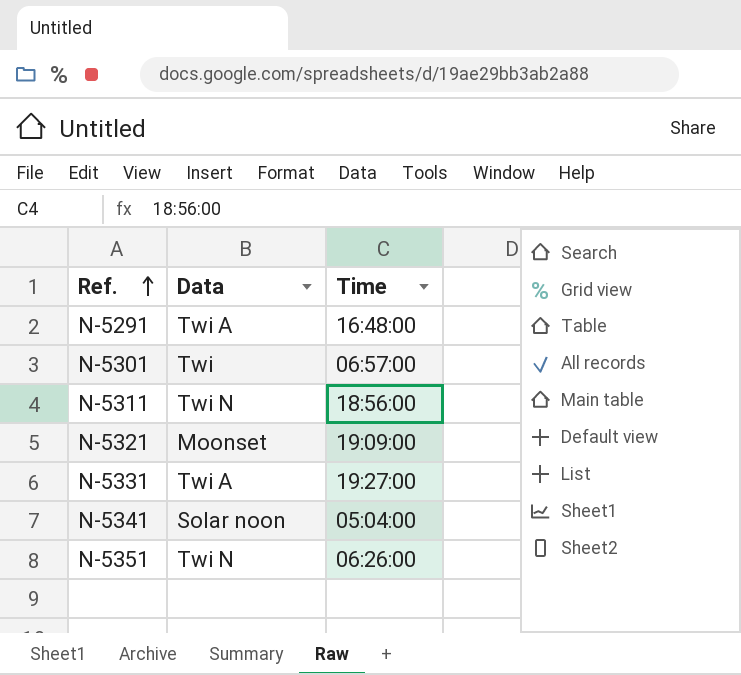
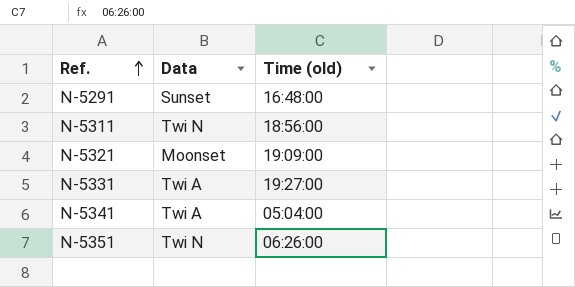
column name: Time -> Time (old)
row N-5301: Twi | 06:57:00 -> none
N-5291 | Data: Twi A -> Sunset
N-5341 | Data: Solar noon -> Twi A

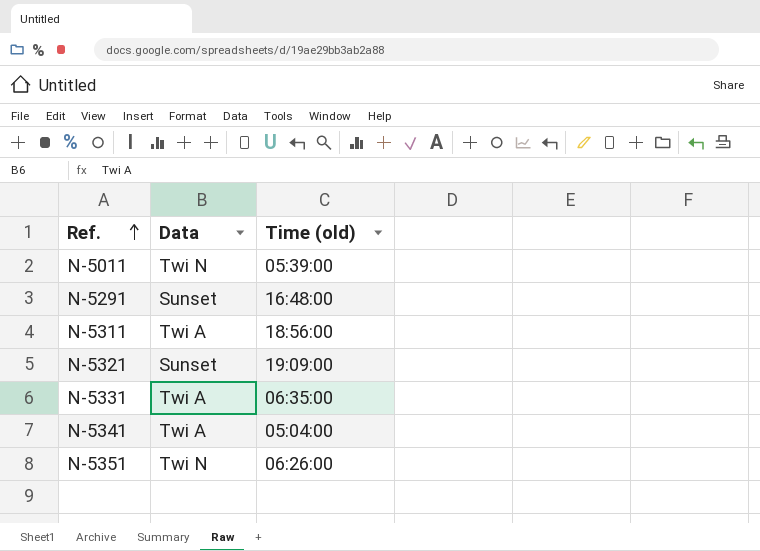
row N-5011: none -> Twi N | 05:39:00
N-5311 | Data: Twi N -> Twi A
N-5321 | Data: Moonset -> Sunset
N-5331 | Time (old): 19:27:00 -> 06:35:00

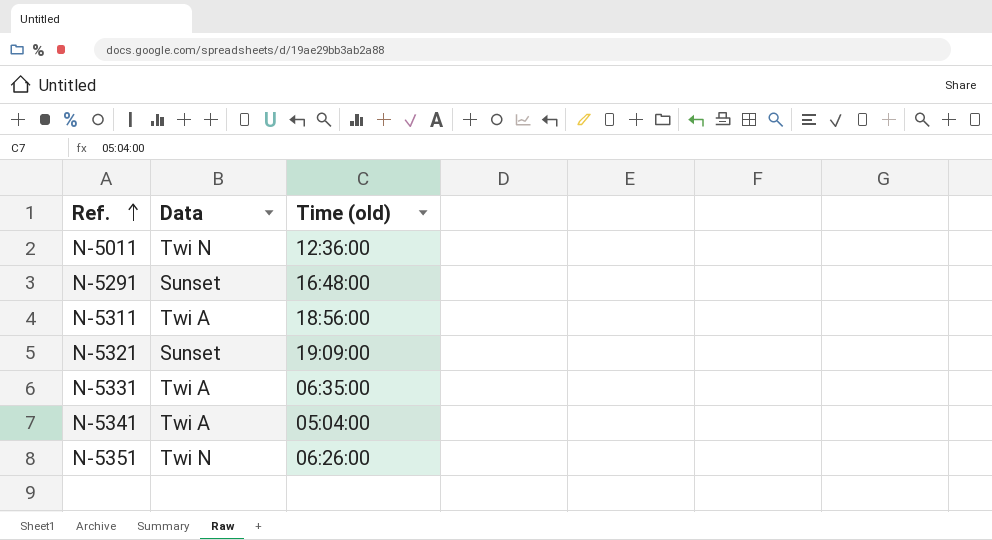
N-5011 | Time (old): 05:39:00 -> 12:36:00

